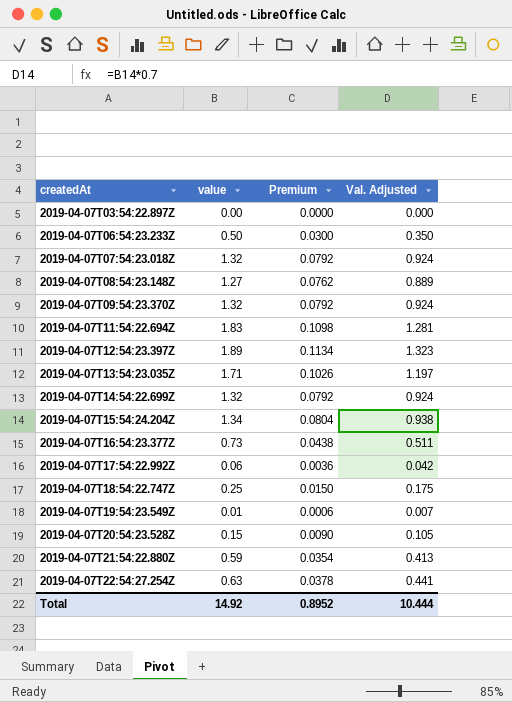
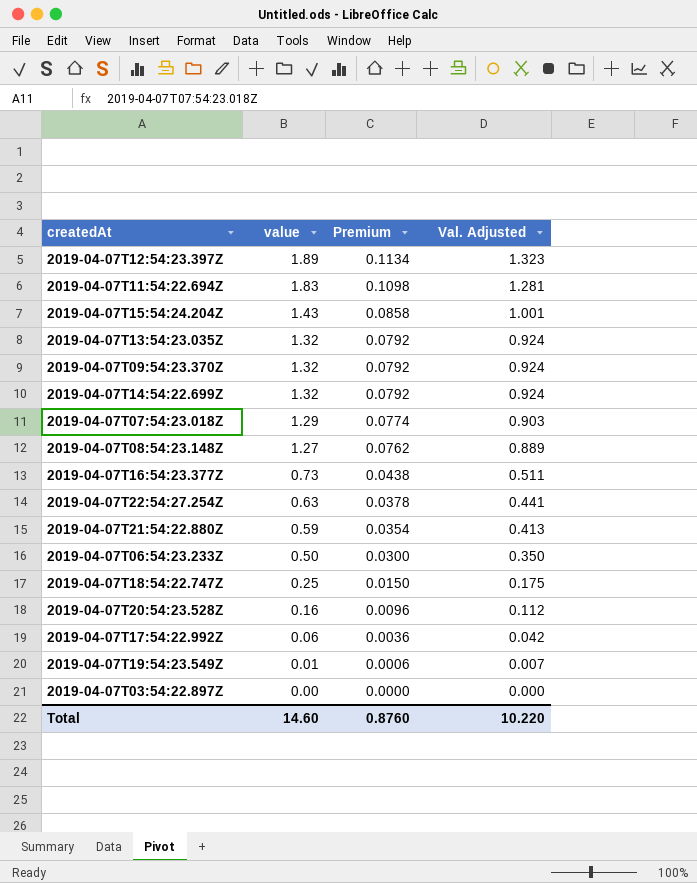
row order: createdAt ascending -> value descending
2019-04-07T15:54:24.204Z | value: 1.34 -> 1.43
2019-04-07T15:54:24.204Z | Premium: 0.0804 -> 0.0858
2019-04-07T15:54:24.204Z | Val. Adjusted: 0.938 -> 1.001
2019-04-07T13:54:23.035Z | value: 1.71 -> 1.32
2019-04-07T13:54:23.035Z | Premium: 0.1026 -> 0.0792
2019-04-07T13:54:23.035Z | Val. Adjusted: 1.197 -> 0.924
2019-04-07T07:54:23.018Z | value: 1.32 -> 1.29
2019-04-07T07:54:23.018Z | Premium: 0.0792 -> 0.0774
2019-04-07T07:54:23.018Z | Val. Adjusted: 0.924 -> 0.903
2019-04-07T20:54:23.528Z | value: 0.15 -> 0.16
2019-04-07T20:54:23.528Z | Premium: 0.0090 -> 0.0096
2019-04-07T20:54:23.528Z | Val. Adjusted: 0.105 -> 0.112
Total | value: 14.92 -> 14.60
Total | Premium: 0.8952 -> 0.8760
Total | Val. Adjusted: 10.444 -> 10.220

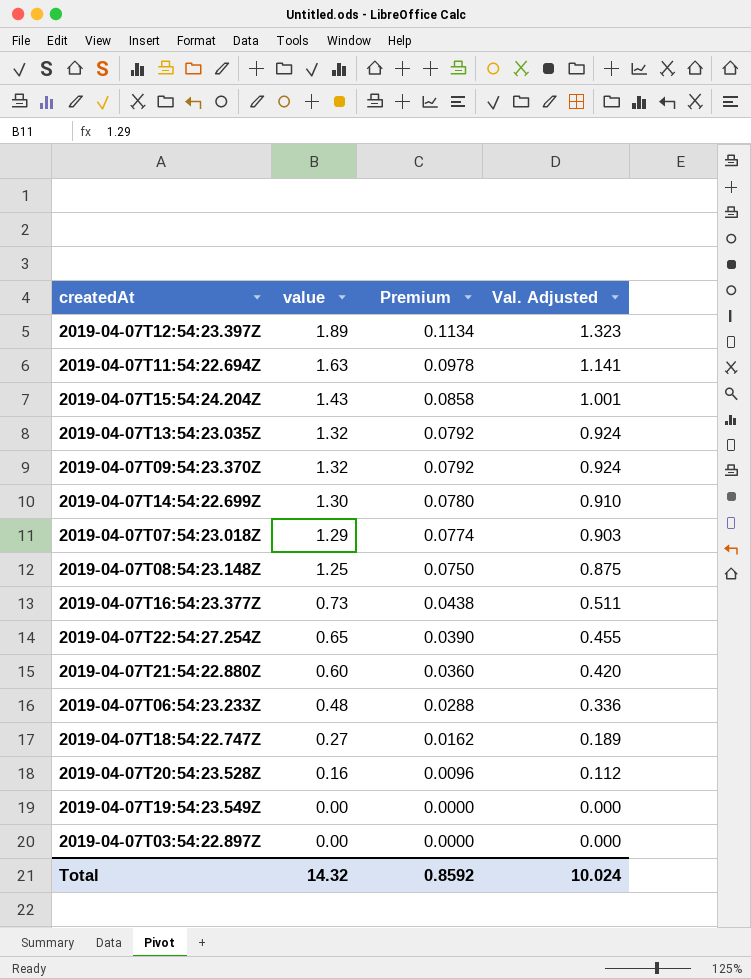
row 2019-04-07T17:54:22.992Z: 0.06 | 0.0036 | 0.042 -> none
2019-04-07T11:54:22.694Z | value: 1.83 -> 1.63
2019-04-07T11:54:22.694Z | Premium: 0.1098 -> 0.0978
2019-04-07T11:54:22.694Z | Val. Adjusted: 1.281 -> 1.141
2019-04-07T14:54:22.699Z | value: 1.32 -> 1.30
2019-04-07T14:54:22.699Z | Premium: 0.0792 -> 0.0780
2019-04-07T14:54:22.699Z | Val. Adjusted: 0.924 -> 0.910
2019-04-07T08:54:23.148Z | value: 1.27 -> 1.25
2019-04-07T08:54:23.148Z | Premium: 0.0762 -> 0.0750
2019-04-07T08:54:23.148Z | Val. Adjusted: 0.889 -> 0.875
2019-04-07T22:54:27.254Z | value: 0.63 -> 0.65
2019-04-07T22:54:27.254Z | Premium: 0.0378 -> 0.0390
2019-04-07T22:54:27.254Z | Val. Adjusted: 0.441 -> 0.455
2019-04-07T21:54:22.880Z | value: 0.59 -> 0.60
2019-04-07T21:54:22.880Z | Premium: 0.0354 -> 0.0360
2019-04-07T21:54:22.880Z | Val. Adjusted: 0.413 -> 0.420
2019-04-07T06:54:23.233Z | value: 0.50 -> 0.48
2019-04-07T06:54:23.233Z | Premium: 0.0300 -> 0.0288
2019-04-07T06:54:23.233Z | Val. Adjusted: 0.350 -> 0.336
2019-04-07T18:54:22.747Z | value: 0.25 -> 0.27
2019-04-07T18:54:22.747Z | Premium: 0.0150 -> 0.0162
2019-04-07T18:54:22.747Z | Val. Adjusted: 0.175 -> 0.189
2019-04-07T19:54:23.549Z | value: 0.01 -> 0.00
2019-04-07T19:54:23.549Z | Premium: 0.0006 -> 0.0000
2019-04-07T19:54:23.549Z | Val. Adjusted: 0.007 -> 0.000
Total | value: 14.60 -> 14.32
Total | Premium: 0.8760 -> 0.8592
Total | Val. Adjusted: 10.220 -> 10.024

